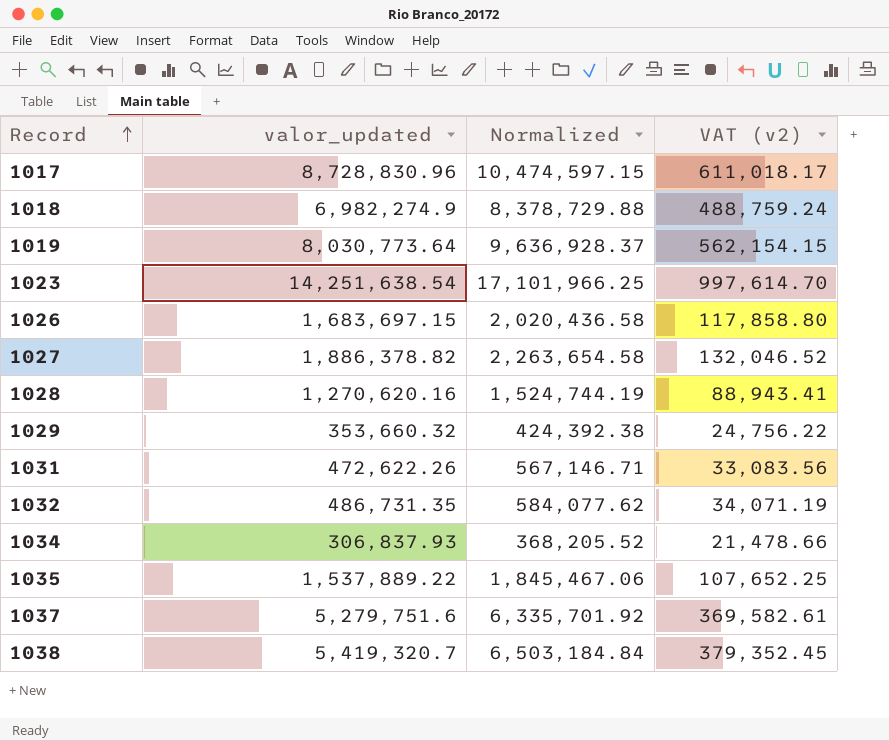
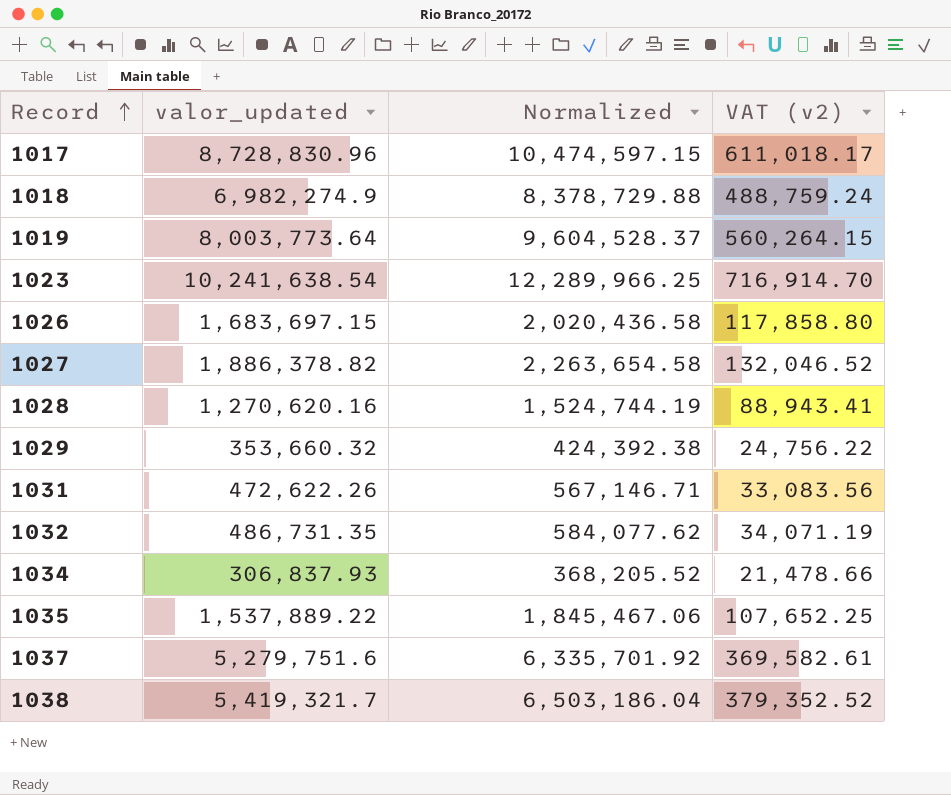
1019 | valor_updated: 8,030,773.64 -> 8,003,773.64
1019 | Normalized: 9,636,928.37 -> 9,604,528.37
1019 | VAT (v2): 562,154.15 -> 560,264.15
1023 | valor_updated: 14,251,638.54 -> 10,241,638.54
1023 | Normalized: 17,101,966.25 -> 12,289,966.25
1023 | VAT (v2): 997,614.70 -> 716,914.70
1038 | valor_updated: 5,419,320.7 -> 5,419,321.7
1038 | Normalized: 6,503,184.84 -> 6,503,186.04
1038 | VAT (v2): 379,352.45 -> 379,352.52

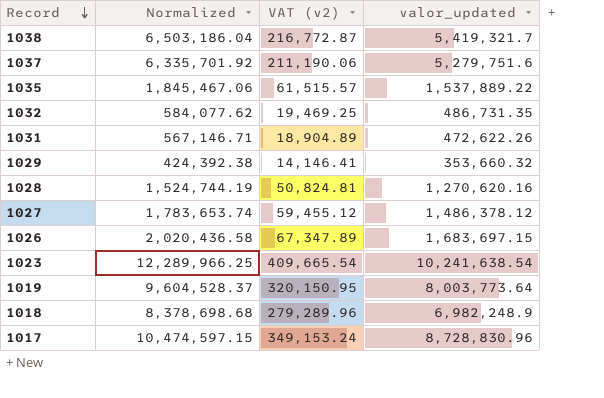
row order: Record ascending -> Record descending
column VAT (v2) | formula: [valor_updated] * 0.07 -> [valor_updated] * 0.04
column valor_updated | position: 2 -> 4
row 1034: 306,837.93 | 368,205.52 | 21,478.66 -> none
1027 | Normalized: 2,263,654.58 -> 1,783,653.74
1027 | valor_updated: 1,886,378.82 -> 1,486,378.12
1018 | Normalized: 8,378,729.88 -> 8,378,698.68
1018 | valor_updated: 6,982,274.9 -> 6,982,248.9

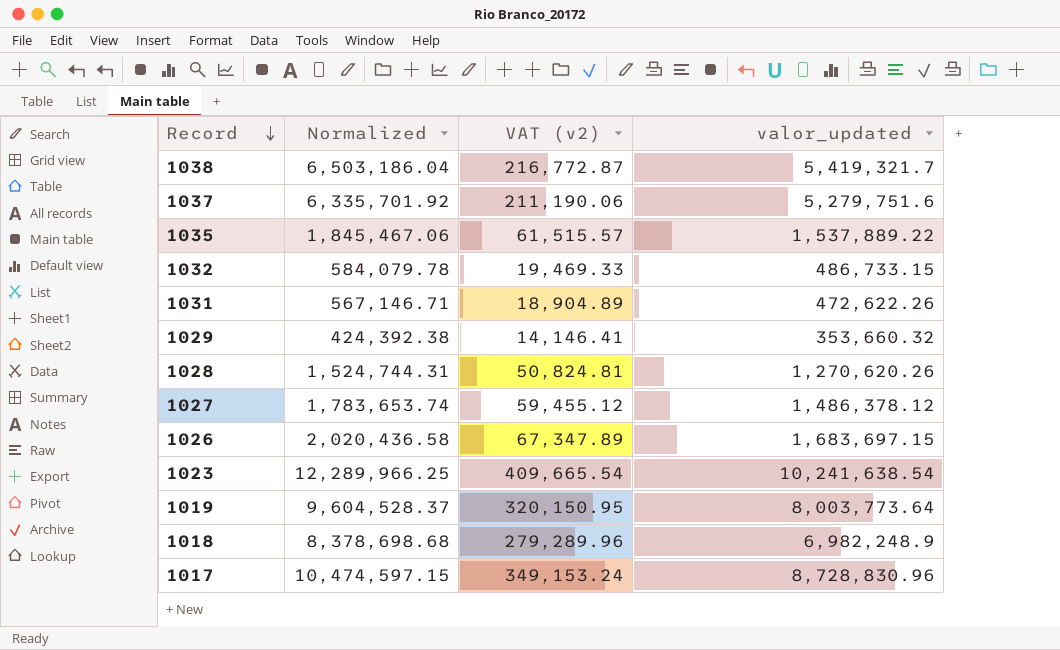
1032 | Normalized: 584,077.62 -> 584,079.78
1032 | VAT (v2): 19,469.25 -> 19,469.33
1032 | valor_updated: 486,731.35 -> 486,733.15
1028 | Normalized: 1,524,744.19 -> 1,524,744.31
1028 | valor_updated: 1,270,620.16 -> 1,270,620.26

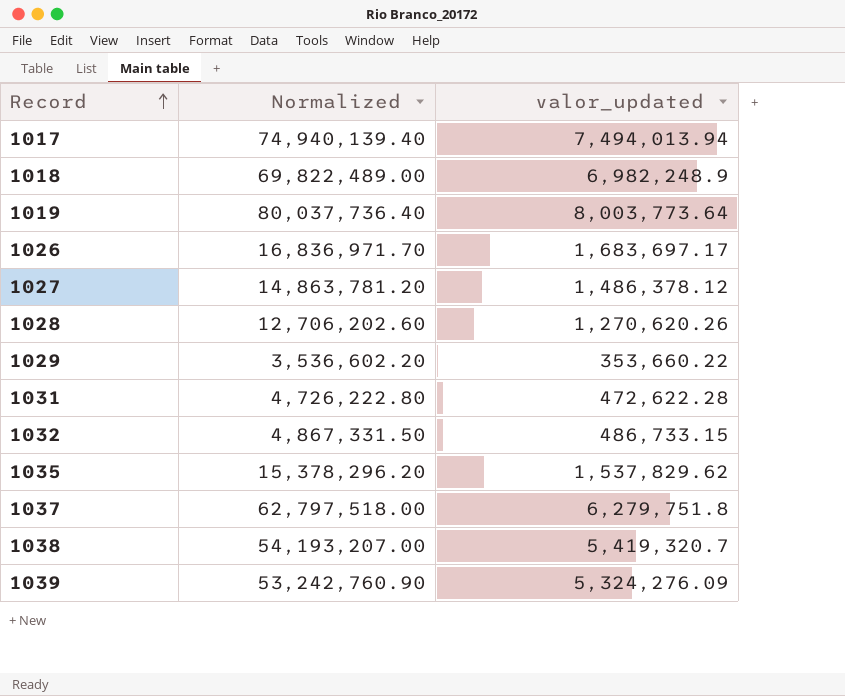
row order: Record descending -> Record ascending
column VAT (v2) | formula: [valor_updated] * 0.04 -> none
column Normalized | formula: [valor_updated] * 1.2 -> [valor_updated] * 10
row 1023: 12,289,966.25 | 409,665.54 | 10,241,638.54 -> none
1017 | valor_updated: 8,728,830.96 -> 7,494,013.94
1026 | valor_updated: 1,683,697.15 -> 1,683,697.17
1029 | valor_updated: 353,660.32 -> 353,660.22
1031 | valor_updated: 472,622.26 -> 472,622.28
1035 | valor_updated: 1,537,889.22 -> 1,537,829.62
1037 | valor_updated: 5,279,751.6 -> 6,279,751.8
1038 | valor_updated: 5,419,321.7 -> 5,419,320.7
row 1039: none -> 53,242,760.90 | 5,324,276.09

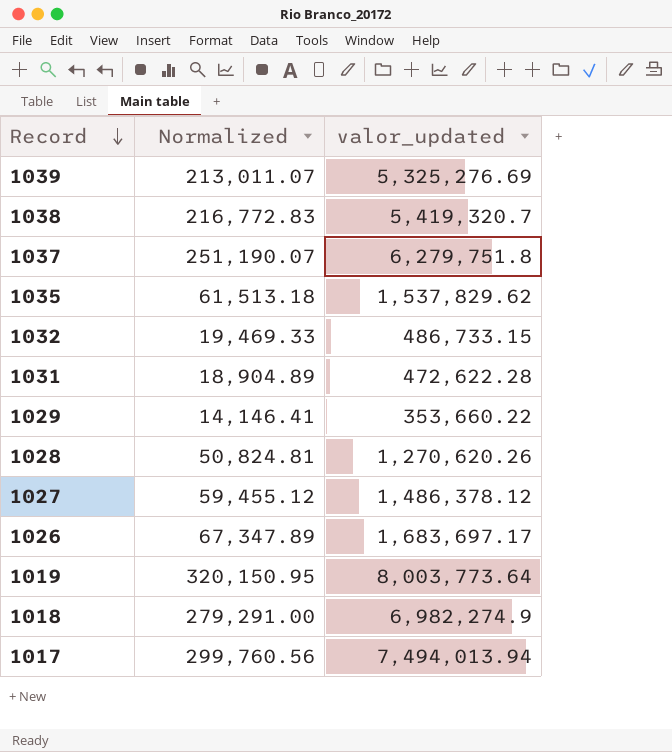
row order: Record ascending -> Record descending
column Normalized | formula: [valor_updated] * 10 -> [valor_updated] * 0.04
1039 | valor_updated: 5,324,276.09 -> 5,325,276.69
1018 | valor_updated: 6,982,248.9 -> 6,982,274.9

